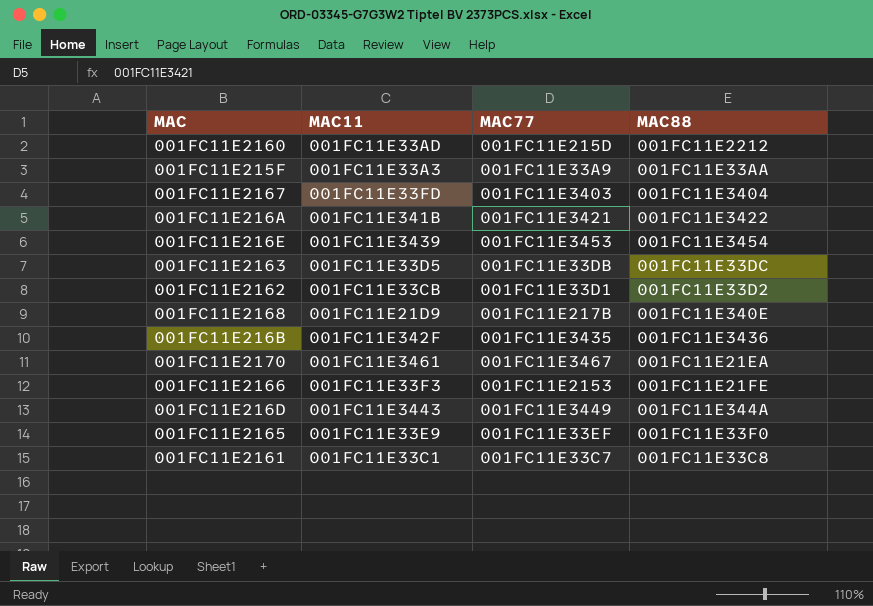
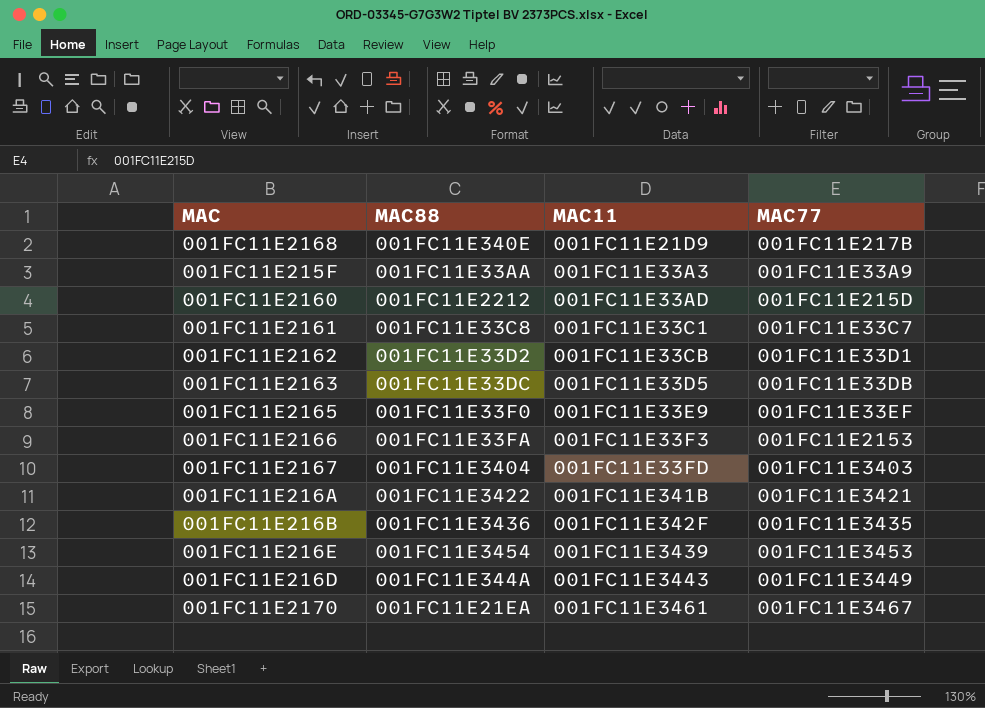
row order: none -> MAC11 ascending
column MAC88 | position: 4 -> 2
001FC11E2166 | MAC88: 001FC11E21FE -> 001FC11E33FA

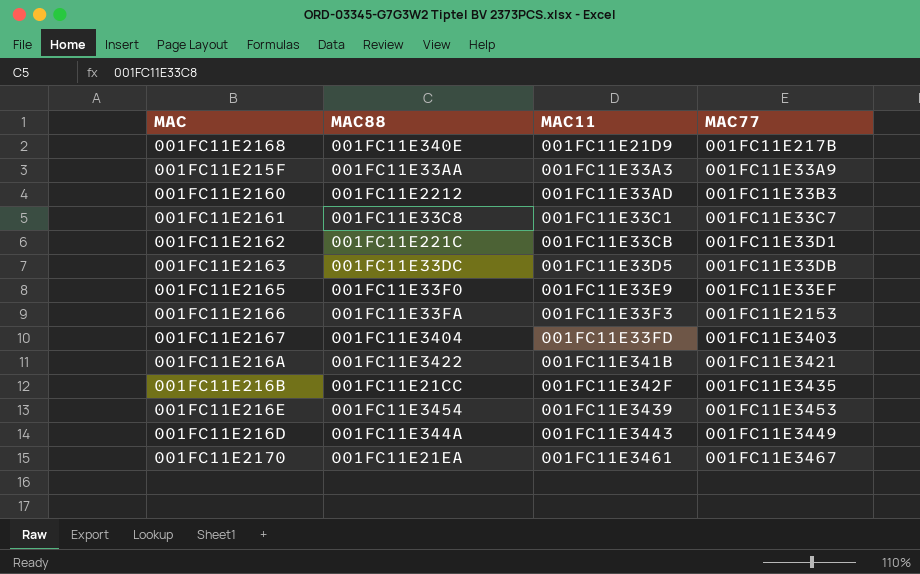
001FC11E2160 | MAC77: 001FC11E215D -> 001FC11E33B3
001FC11E2162 | MAC88: 001FC11E33D2 -> 001FC11E221C
001FC11E216B | MAC88: 001FC11E3436 -> 001FC11E21CC

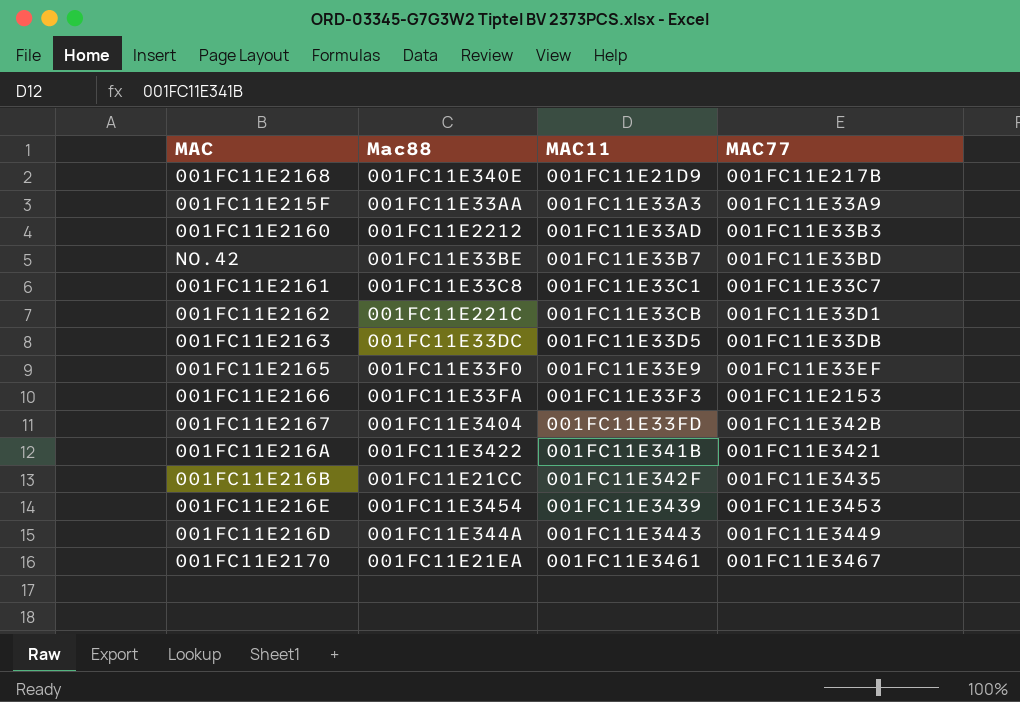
column name: MAC88 -> Mac88
row NO.42: none -> 001FC11E33BE | 001FC11E33B7 | 001FC11E33BD
001FC11E2167 | MAC77: 001FC11E3403 -> 001FC11E342B

